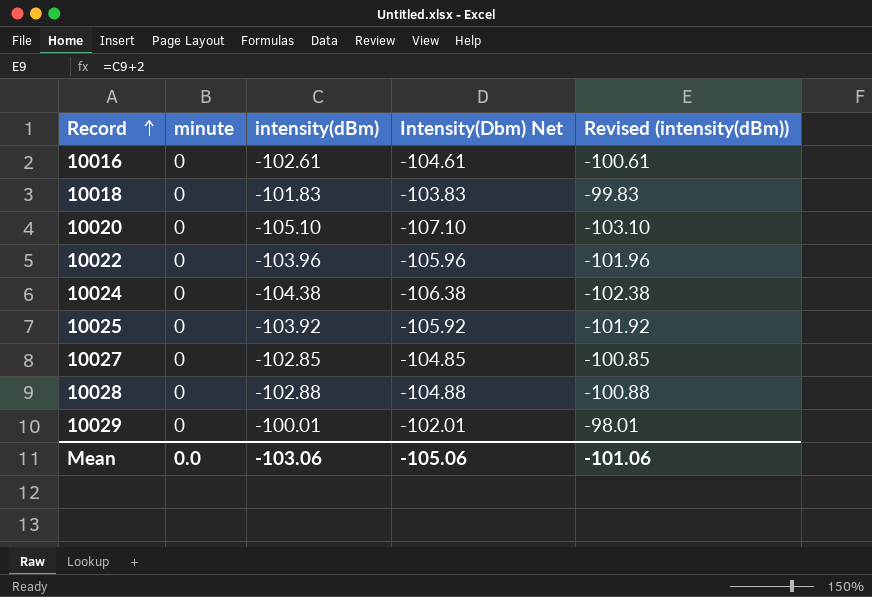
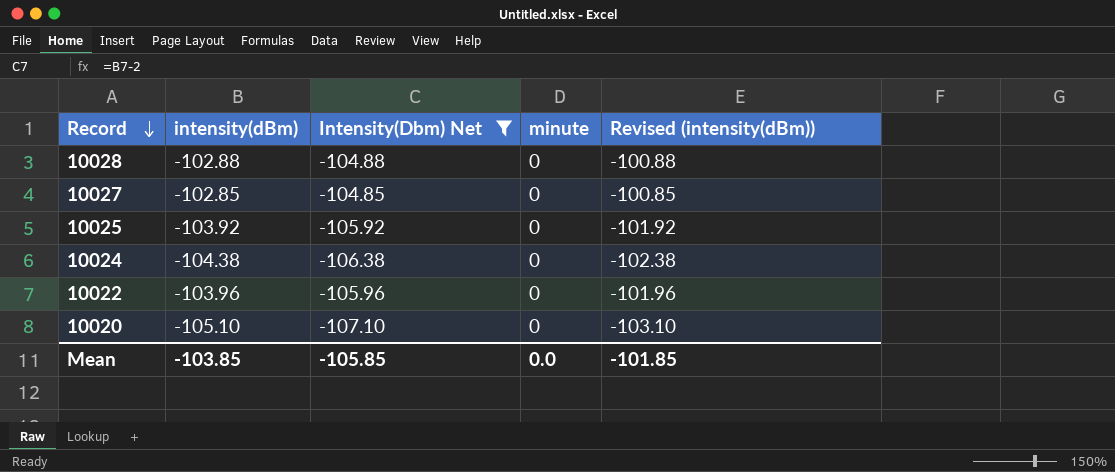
filter: none -> Intensity(Dbm) Net <= -104.85
row order: Record ascending -> Record descending
column minute | position: 2 -> 4
Mean | intensity(dBm): -103.06 -> -103.85
Mean | Intensity(Dbm) Net: -105.06 -> -105.85
Mean | Revised (intensity(dBm)): -101.06 -> -101.85

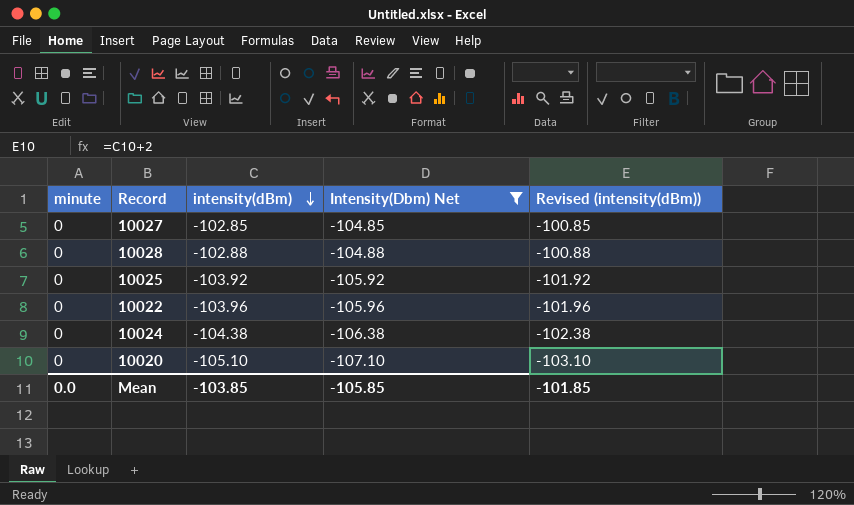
row order: Record descending -> intensity(dBm) descending
column minute | position: 4 -> 1

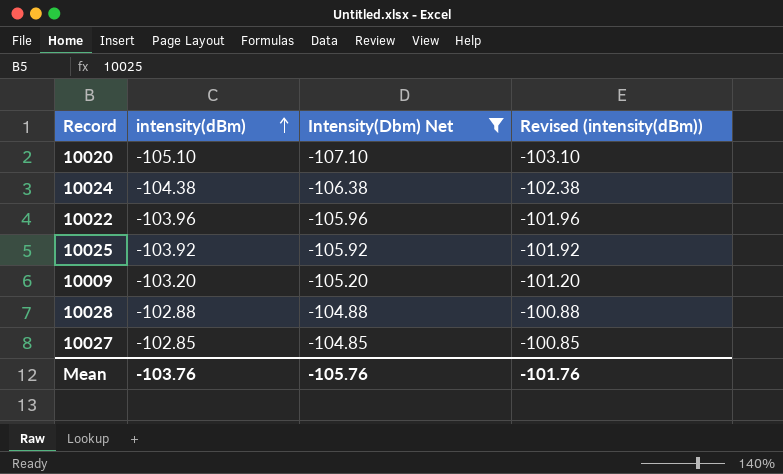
row order: intensity(dBm) descending -> intensity(dBm) ascending
column minute | position: 1 -> none
row 10009: none -> -103.20 | -105.20 | -101.20
Mean | intensity(dBm): -103.85 -> -103.76
Mean | Intensity(Dbm) Net: -105.85 -> -105.76
Mean | Revised (intensity(dBm)): -101.85 -> -101.76

